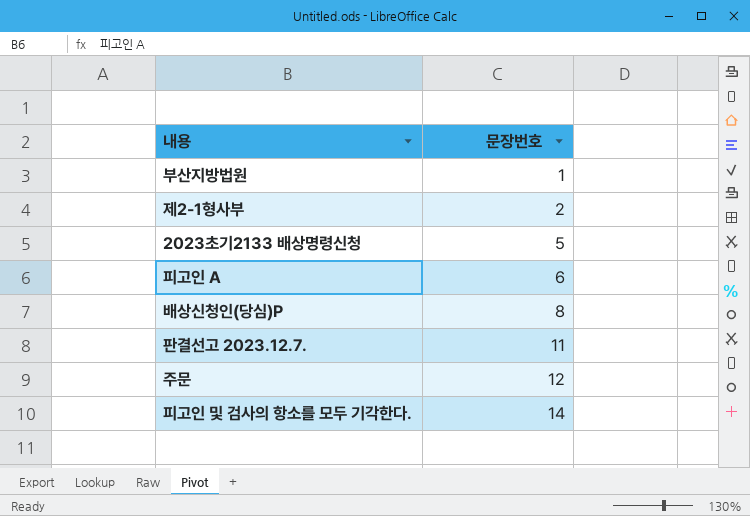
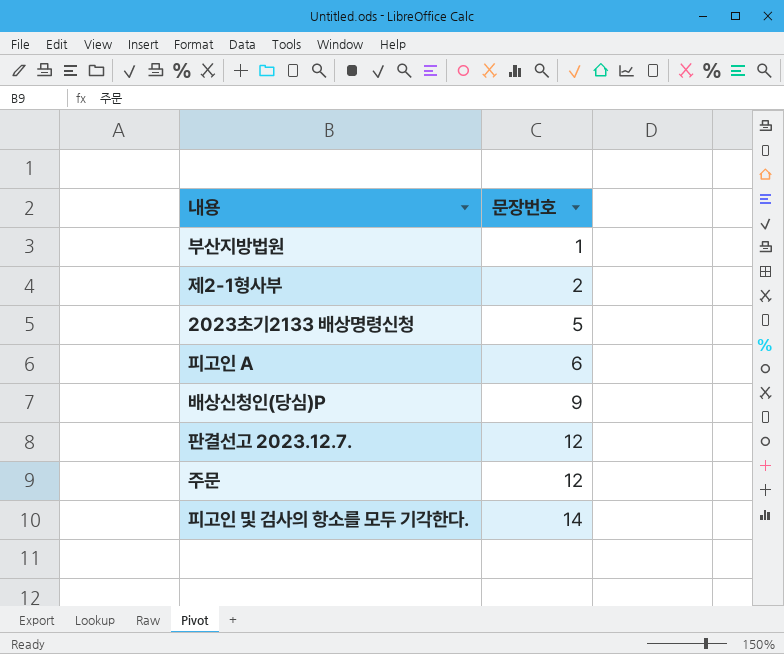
배상신청인(당심)P | 문장번호: 8 -> 9
판결선고 2023.12.7. | 문장번호: 11 -> 12

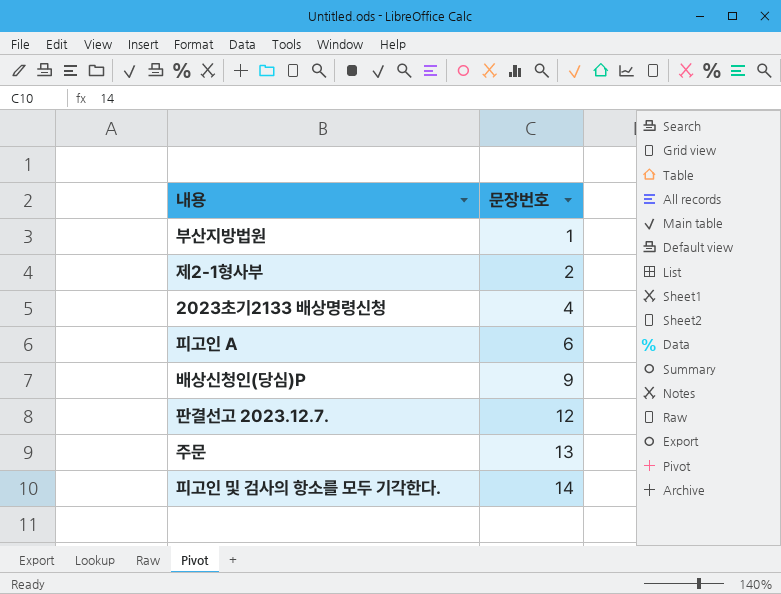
2023초기2133 배상명령신청 | 문장번호: 5 -> 4
주문 | 문장번호: 12 -> 13

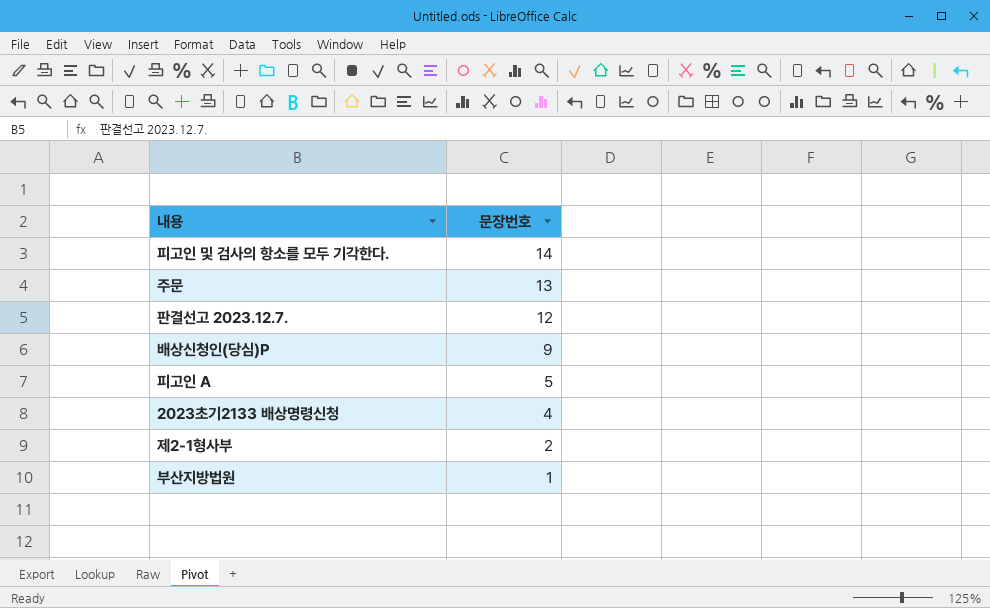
row order: 문장번호 ascending -> 문장번호 descending
피고인 A | 문장번호: 6 -> 5

